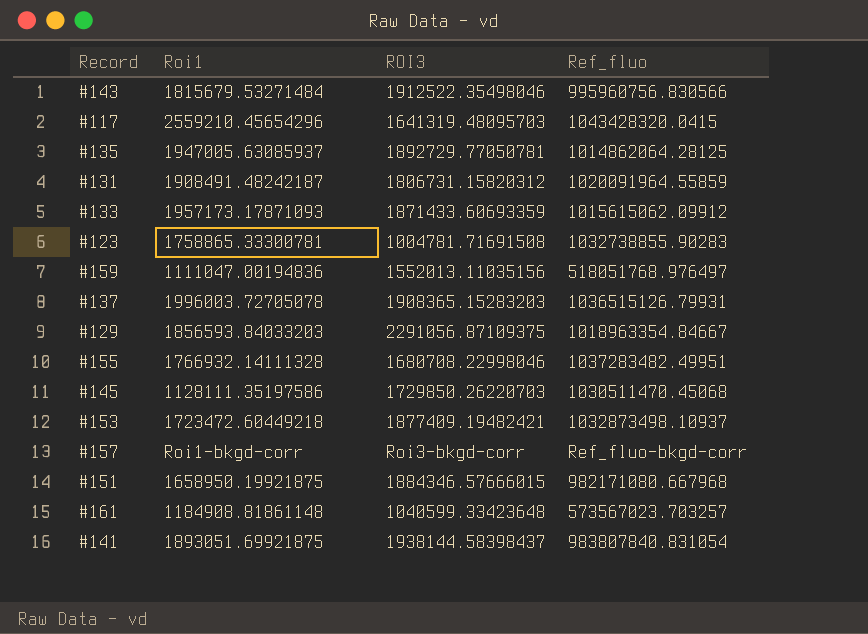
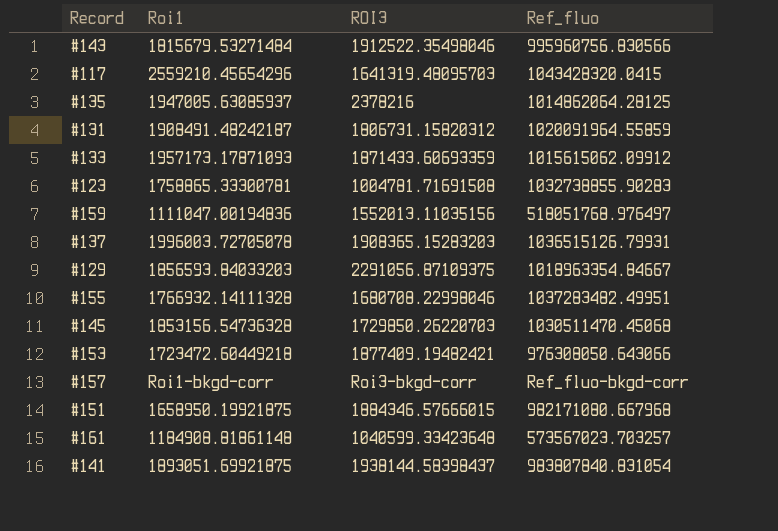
#135 | ROI3: 1892729.77050781 -> 2378216
#145 | Roi1: 1128111.35197586 -> 1853156.54736328
#153 | Ref_fluo: 1032873498.10937 -> 976308050.643066

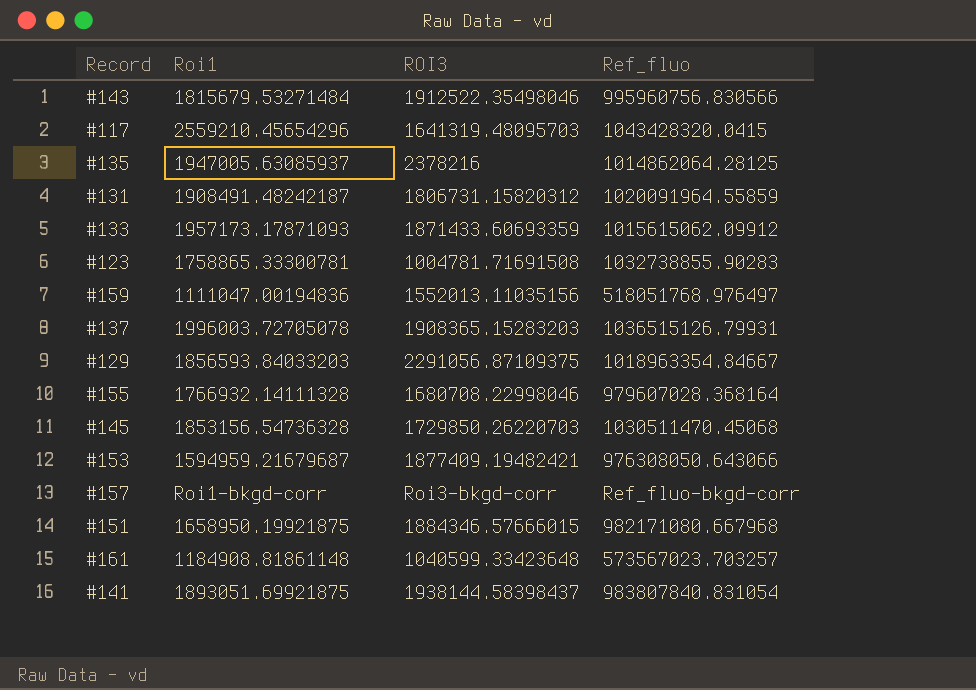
#155 | Ref_fluo: 1037283482.49951 -> 979607028.368164
#153 | Roi1: 1723472.60449218 -> 1594959.21679687

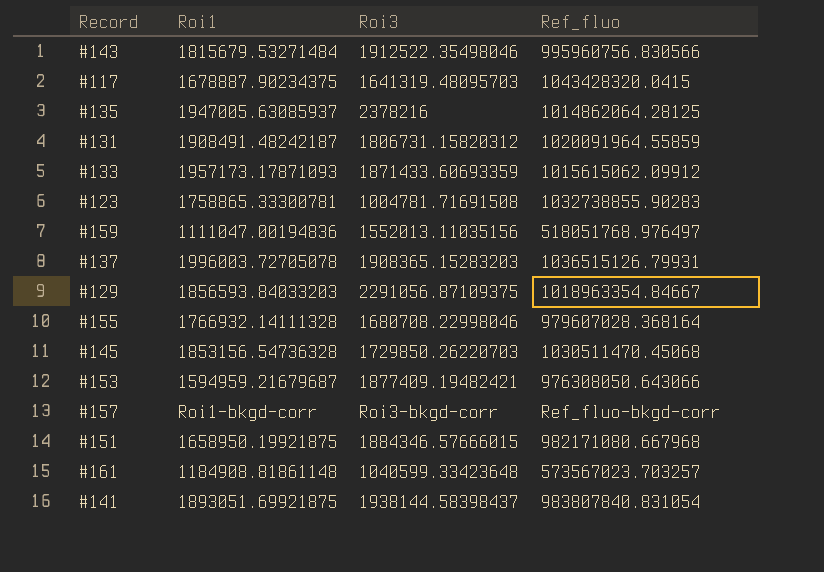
column name: ROI3 -> Roi3
#117 | Roi1: 2559210.45654296 -> 1678887.90234375

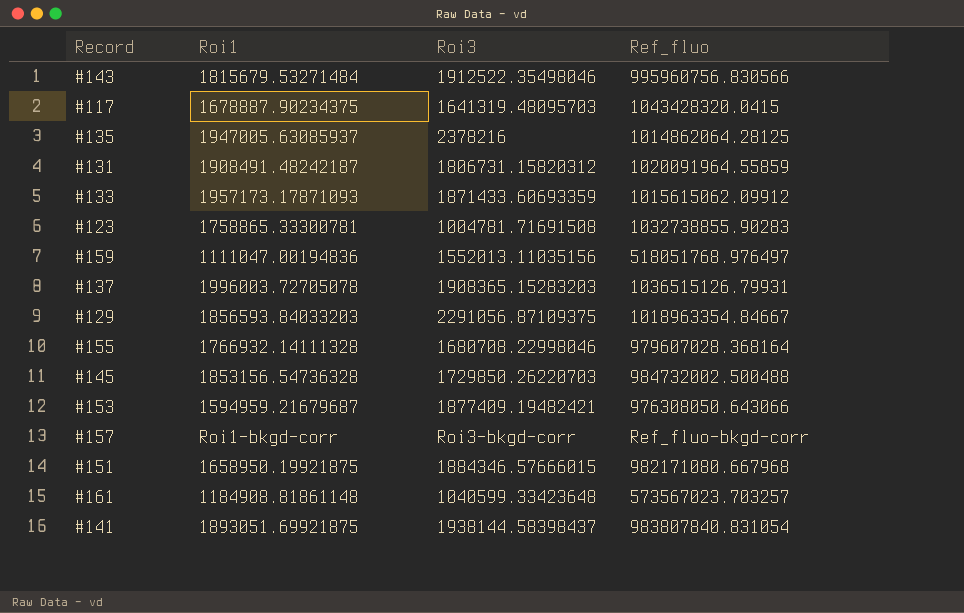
#145 | Ref_fluo: 1030511470.45068 -> 984732002.500488

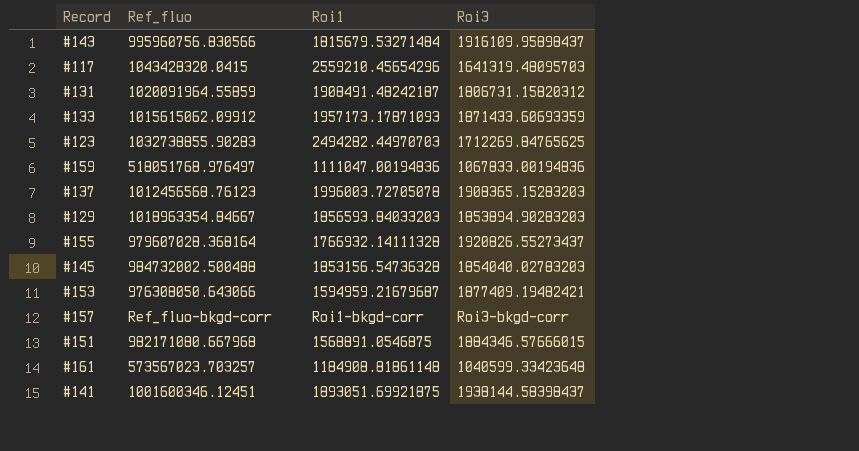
column Ref_fluo | position: 4 -> 2
row #135: 1947005.63085937 | 2378216 | 1014862064.28125 -> none
#143 | Roi3: 1912522.35498046 -> 1916109.95898437
#117 | Roi1: 1678887.90234375 -> 2559210.45654296
#123 | Roi1: 1758865.33300781 -> 2494282.44970703
#123 | Roi3: 1004781.71691508 -> 1712269.84765625
#159 | Roi3: 1552013.11035156 -> 1067833.00194836
#137 | Ref_fluo: 1036515126.79931 -> 1012456568.76123
#129 | Roi3: 2291056.87109375 -> 1853894.90283203
#155 | Roi3: 1680708.22998046 -> 1920826.55273437
#145 | Roi3: 1729850.26220703 -> 1854040.02783203
#151 | Roi1: 1658950.19921875 -> 1568891.0546875
#141 | Ref_fluo: 983807840.831054 -> 1001600346.12451

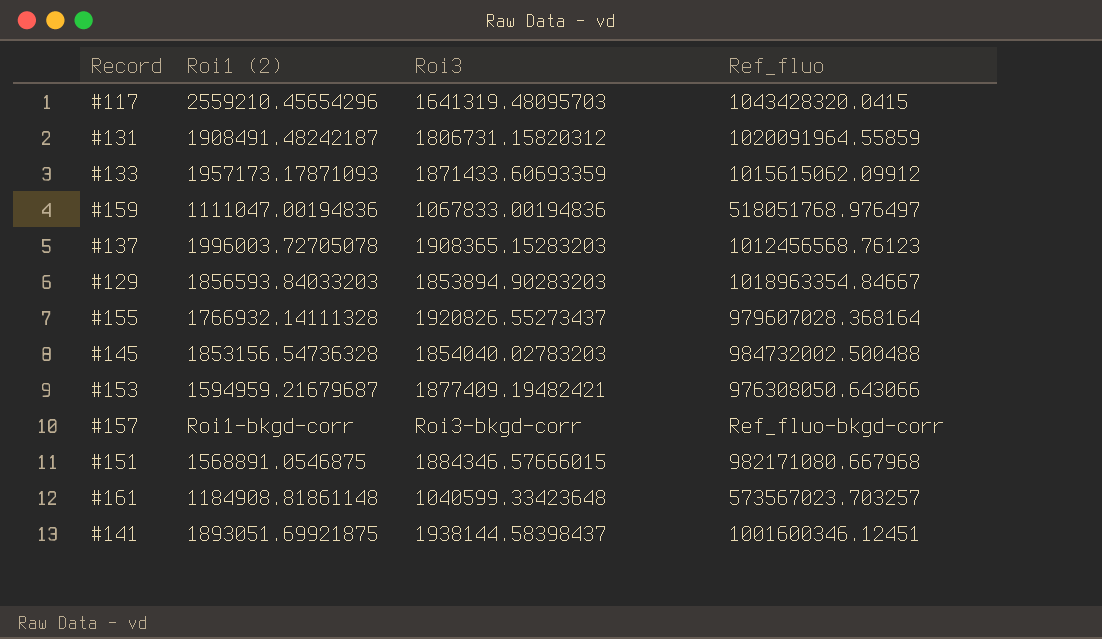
column name: Roi1 -> Roi1 (2)
column Ref_fluo | position: 2 -> 4
row #143: 995960756.830566 | 1815679.53271484 | 1916109.95898437 -> none
row #123: 1032738855.90283 | 2494282.44970703 | 1712269.84765625 -> none

